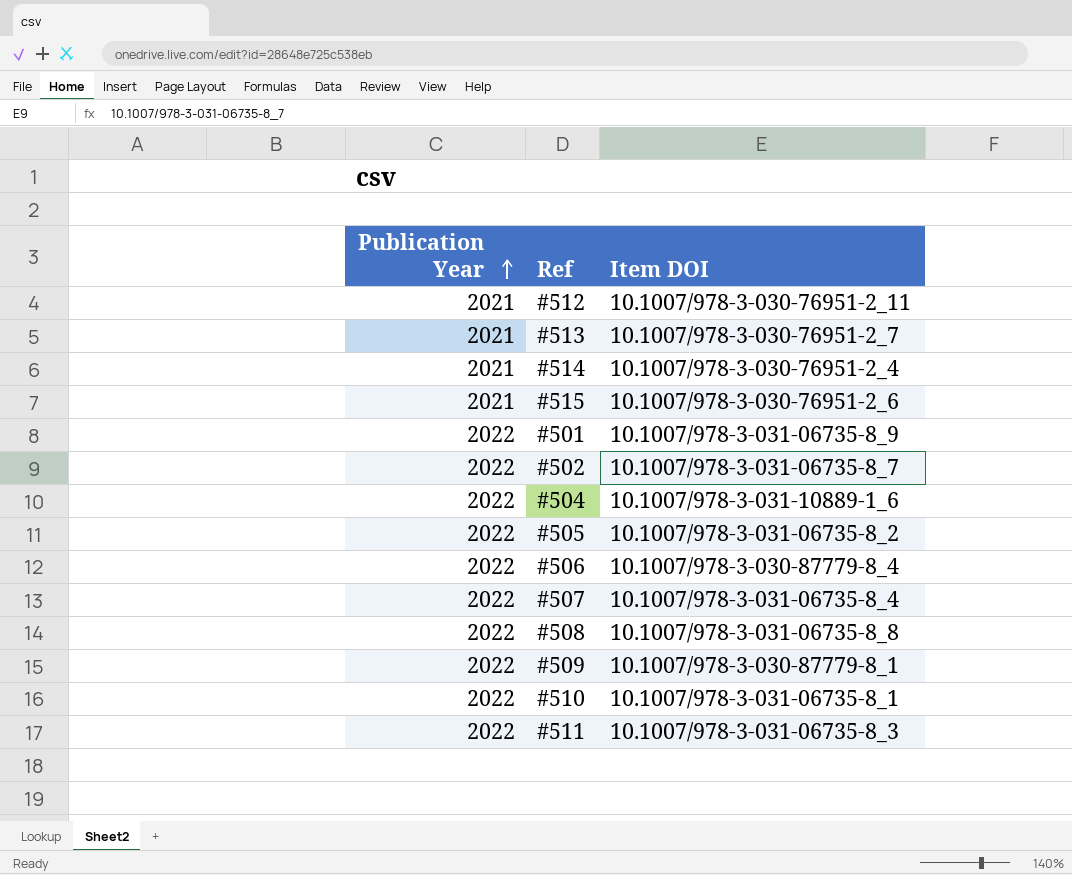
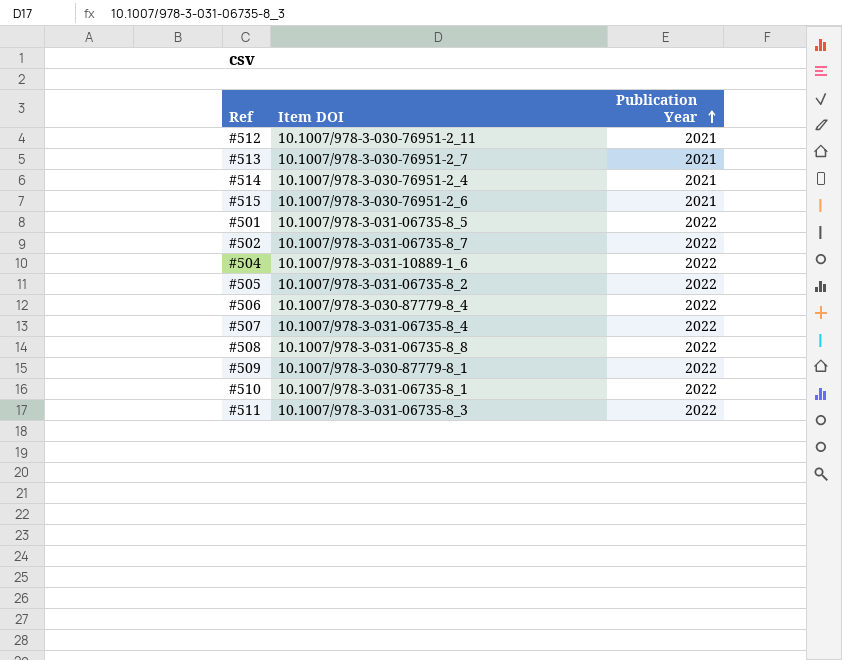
column Publication Year | position: 1 -> 3
#501 | Item DOI: 10.1007/978-3-031-06735-8_9 -> 10.1007/978-3-031-06735-8_5

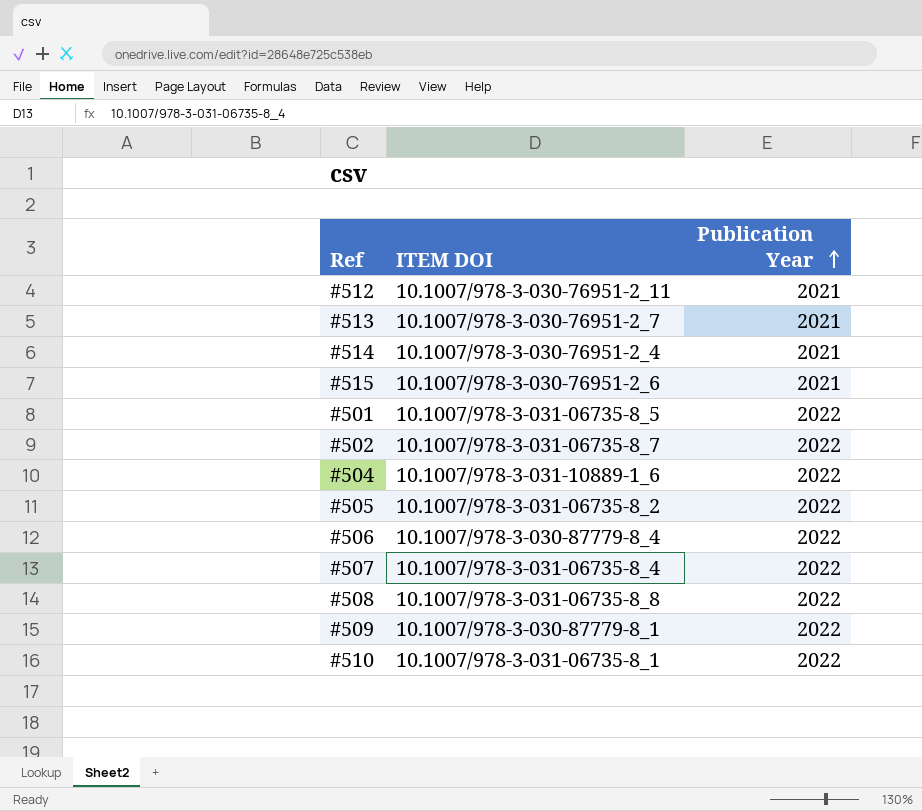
column name: Item DOI -> ITEM DOI
row #511: 10.1007/978-3-031-06735-8_3 | 2022 -> none

